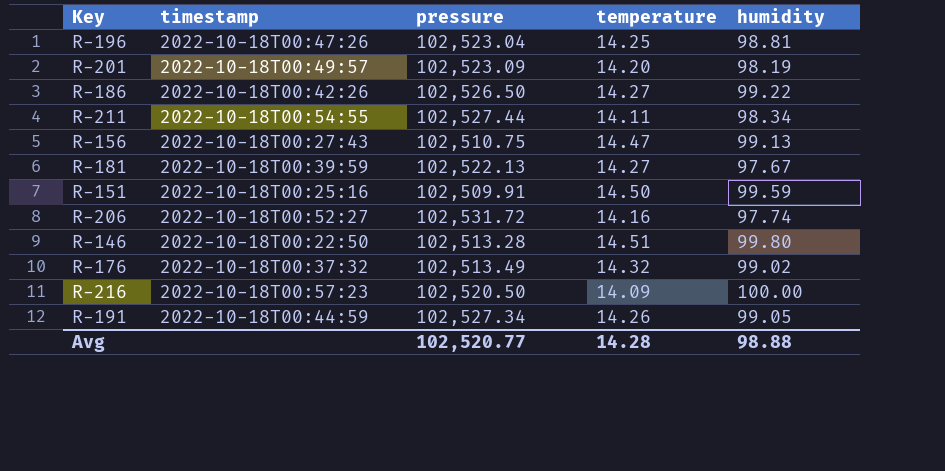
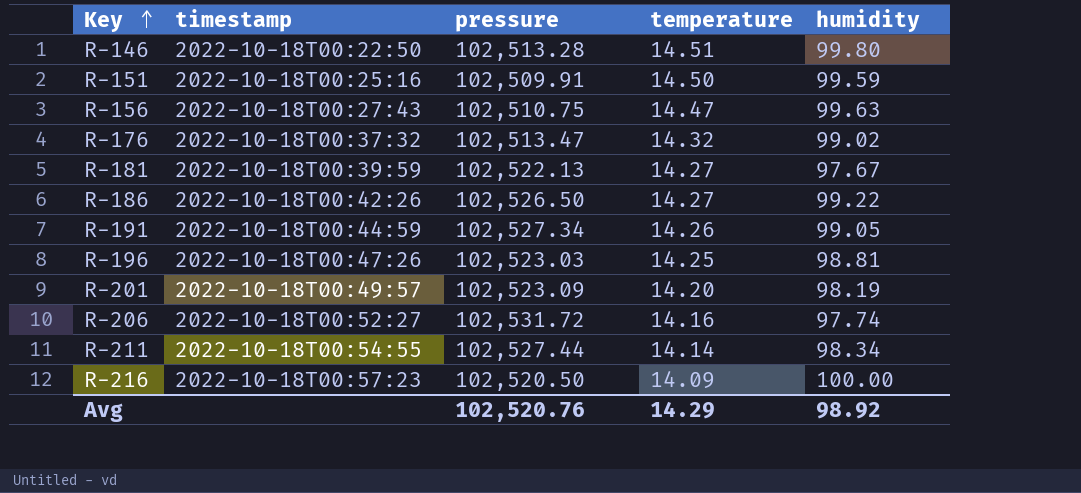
row order: none -> Key ascending
R-156 | humidity: 99.13 -> 99.63
R-176 | pressure: 102,513.49 -> 102,513.47
R-196 | pressure: 102,523.04 -> 102,523.03
R-211 | temperature: 14.11 -> 14.14
Avg | pressure: 102,520.77 -> 102,520.76
Avg | temperature: 14.28 -> 14.29
Avg | humidity: 98.88 -> 98.92

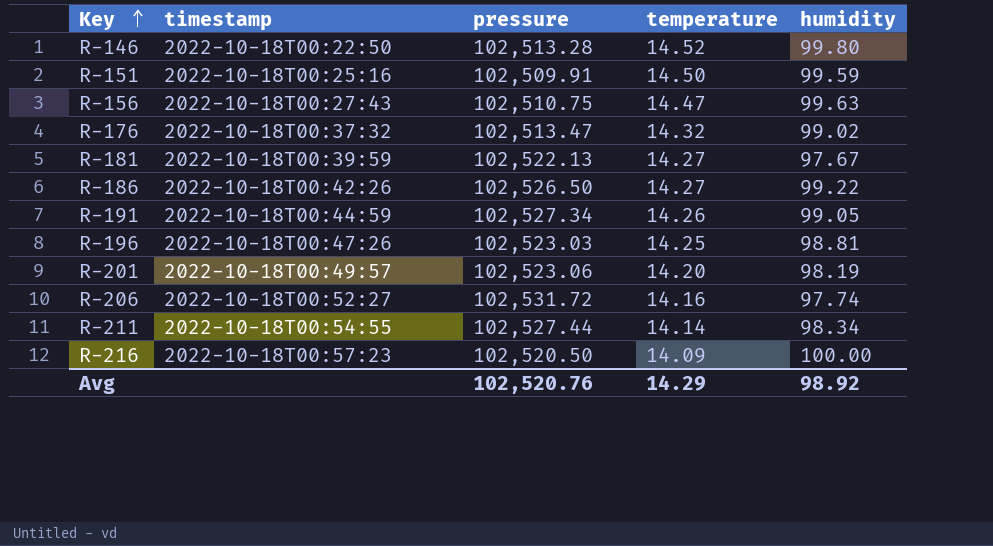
R-146 | temperature: 14.51 -> 14.52
R-201 | pressure: 102,523.09 -> 102,523.06

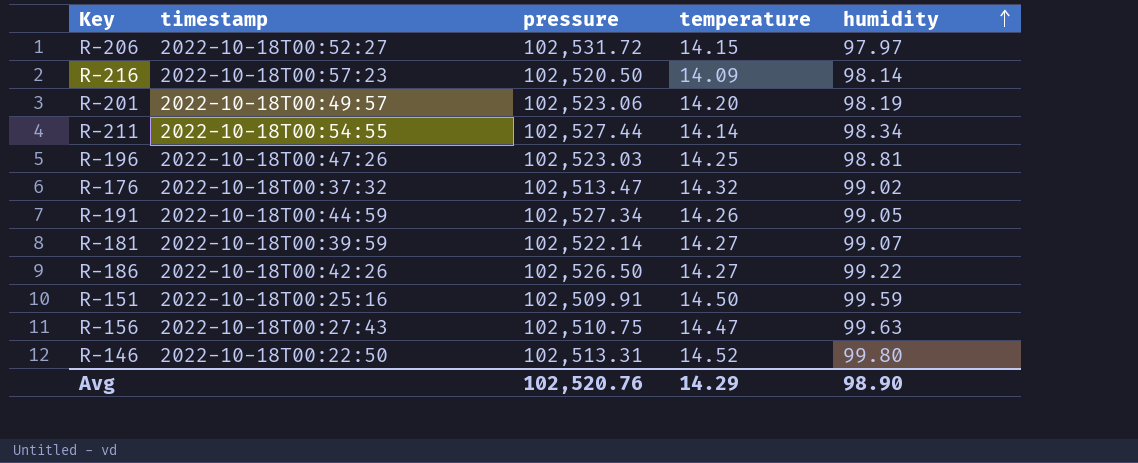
row order: Key ascending -> humidity ascending
R-206 | temperature: 14.16 -> 14.15
R-206 | humidity: 97.74 -> 97.97
R-216 | humidity: 100.00 -> 98.14
R-181 | pressure: 102,522.13 -> 102,522.14
R-181 | humidity: 97.67 -> 99.07
R-146 | pressure: 102,513.28 -> 102,513.31
Avg | humidity: 98.92 -> 98.90

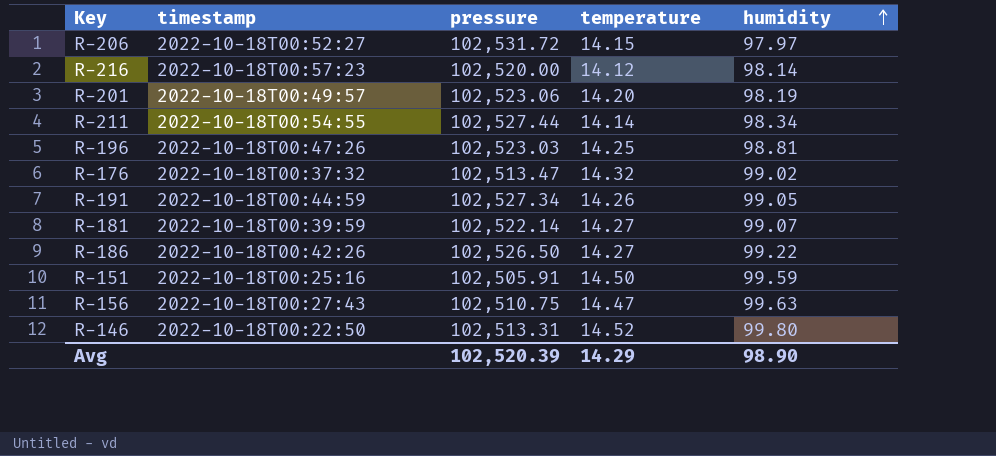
R-216 | pressure: 102,520.50 -> 102,520.00
R-216 | temperature: 14.09 -> 14.12
R-151 | pressure: 102,509.91 -> 102,505.91
Avg | pressure: 102,520.76 -> 102,520.39

